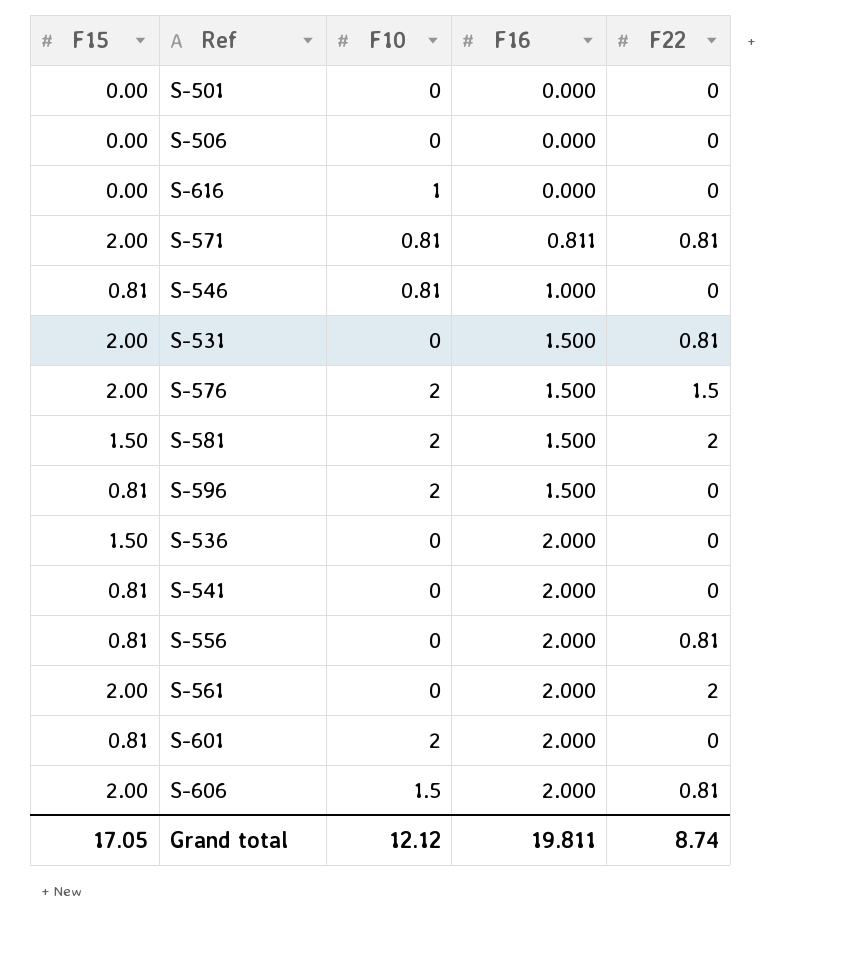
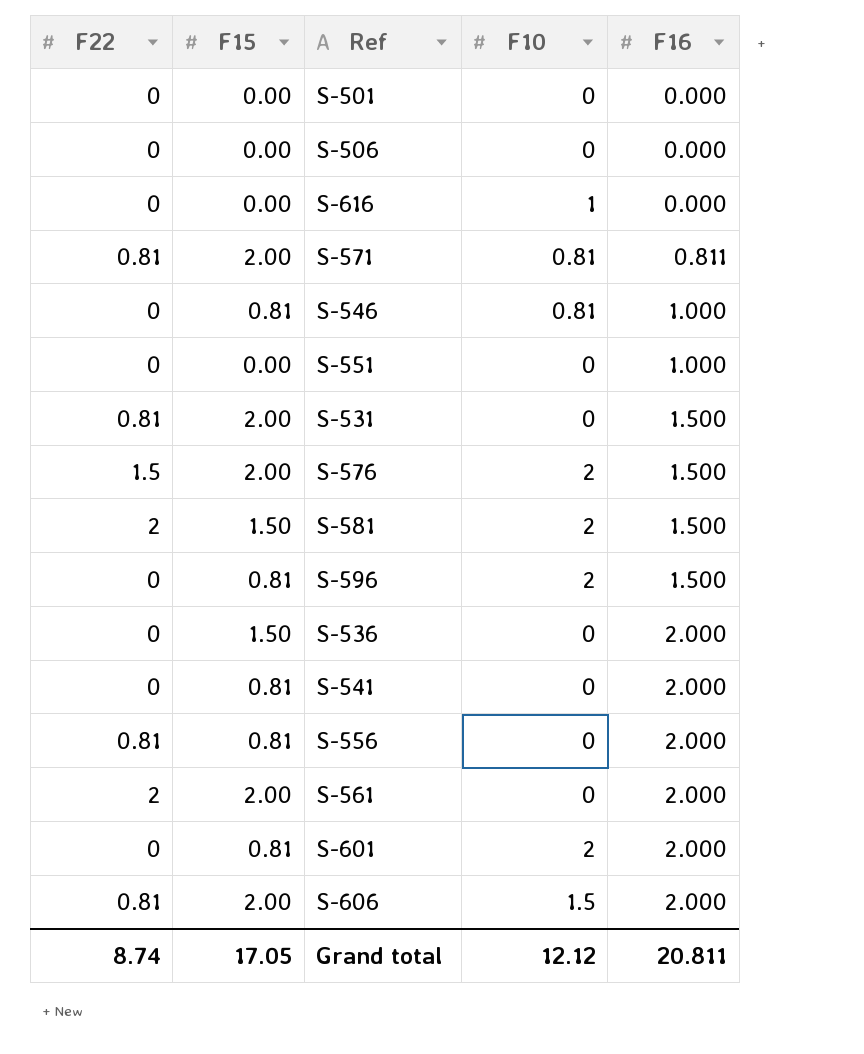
column F22 | position: 5 -> 1
row S-551: none -> 0 | 0.00 | 0 | 1.000
Grand total | F16: 19.811 -> 20.811

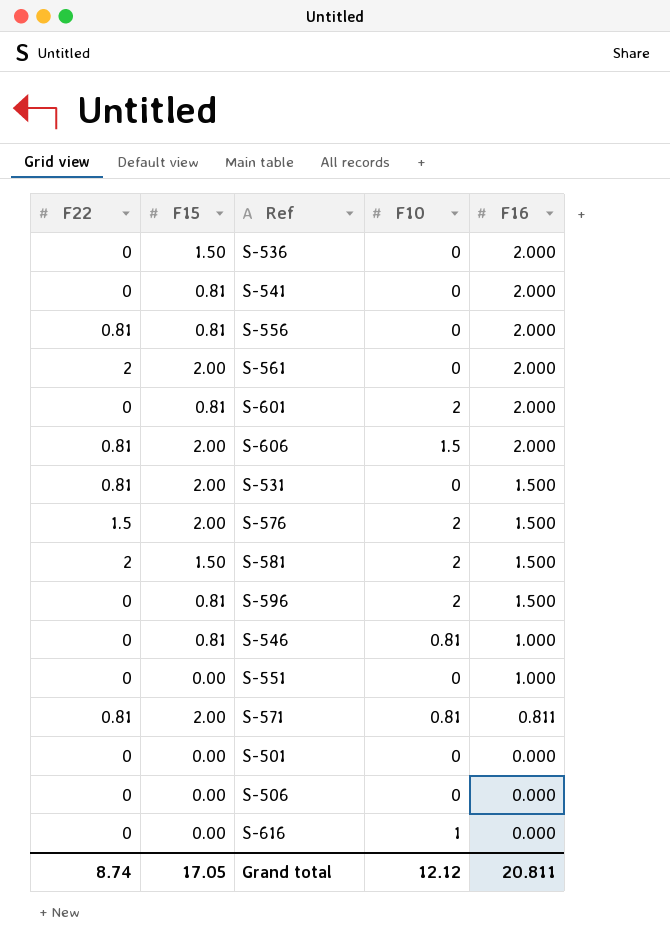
row order: F16 ascending -> F16 descending

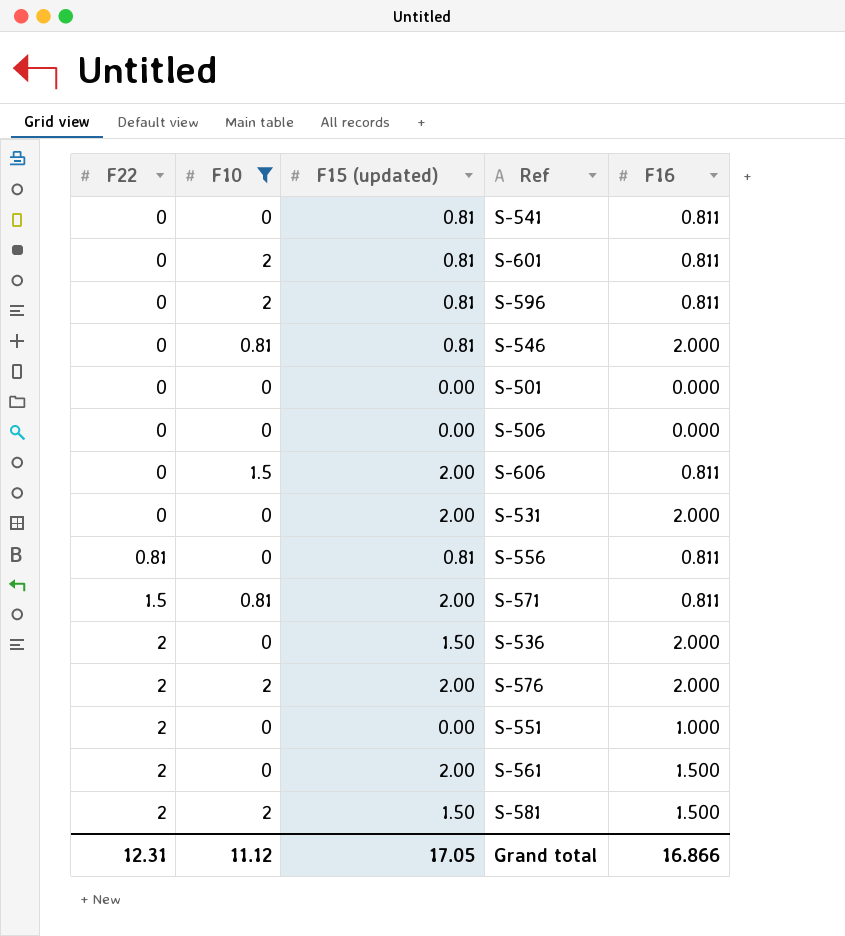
filter: none -> F10 != 1
row order: F16 descending -> F22 ascending
column F10 | position: 4 -> 2
column name: F15 -> F15 (updated)
S-541 | F16: 2.000 -> 0.811
S-601 | F16: 2.000 -> 0.811
S-596 | F16: 1.500 -> 0.811
S-546 | F16: 1.000 -> 2.000
S-606 | F22: 0.81 -> 0
S-606 | F16: 2.000 -> 0.811
S-531 | F22: 0.81 -> 0
S-531 | F16: 1.500 -> 2.000
S-556 | F16: 2.000 -> 0.811
S-571 | F22: 0.81 -> 1.5
S-536 | F22: 0 -> 2
S-576 | F22: 1.5 -> 2
S-576 | F16: 1.500 -> 2.000
S-551 | F22: 0 -> 2
S-561 | F16: 2.000 -> 1.500
Grand total | F22: 8.74 -> 12.31
Grand total | F10: 12.12 -> 11.12
Grand total | F16: 20.811 -> 16.866

